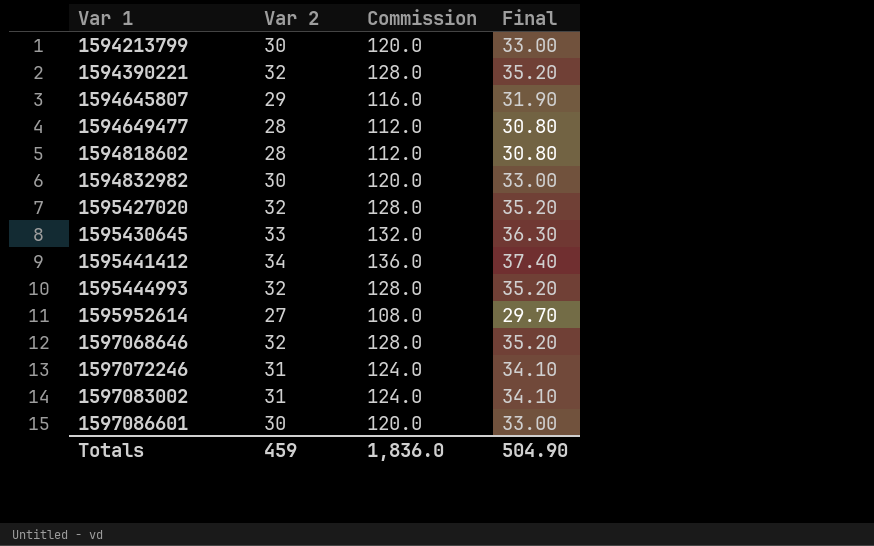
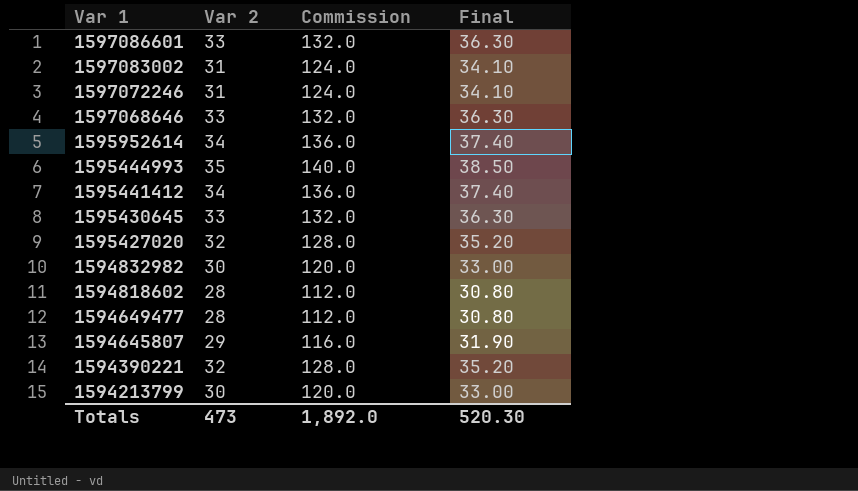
row order: Var 1 ascending -> Var 1 descending
1597086601 | Var 2: 30 -> 33
1597086601 | Commission: 120.0 -> 132.0
1597086601 | Final: 33.00 -> 36.30
1597068646 | Var 2: 32 -> 33
1597068646 | Commission: 128.0 -> 132.0
1597068646 | Final: 35.20 -> 36.30
1595952614 | Var 2: 27 -> 34
1595952614 | Commission: 108.0 -> 136.0
1595952614 | Final: 29.70 -> 37.40
1595444993 | Var 2: 32 -> 35
1595444993 | Commission: 128.0 -> 140.0
1595444993 | Final: 35.20 -> 38.50
Totals | Var 2: 459 -> 473
Totals | Commission: 1,836.0 -> 1,892.0
Totals | Final: 504.90 -> 520.30

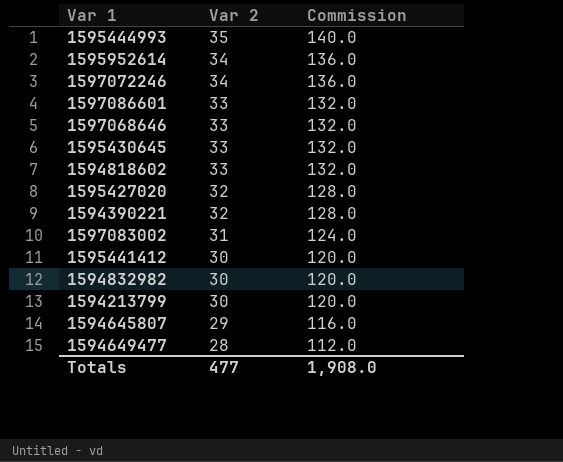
row order: Var 1 descending -> Var 2 descending
column Final | formula: [Var 2] * 1.1 -> none
1597072246 | Var 2: 31 -> 34
1597072246 | Commission: 124.0 -> 136.0
1594818602 | Var 2: 28 -> 33
1594818602 | Commission: 112.0 -> 132.0
1595441412 | Var 2: 34 -> 30
1595441412 | Commission: 136.0 -> 120.0
Totals | Var 2: 473 -> 477
Totals | Commission: 1,892.0 -> 1,908.0

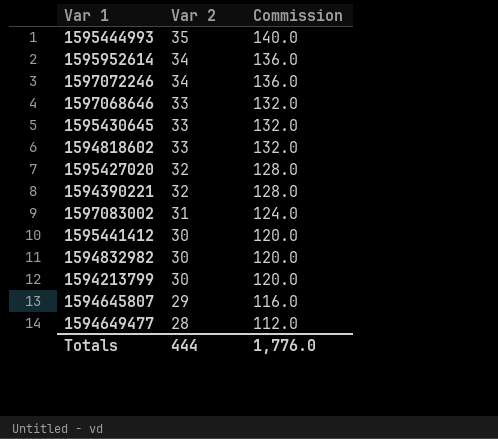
row 1597086601: 33 | 132.0 -> none
Totals | Var 2: 477 -> 444
Totals | Commission: 1,908.0 -> 1,776.0

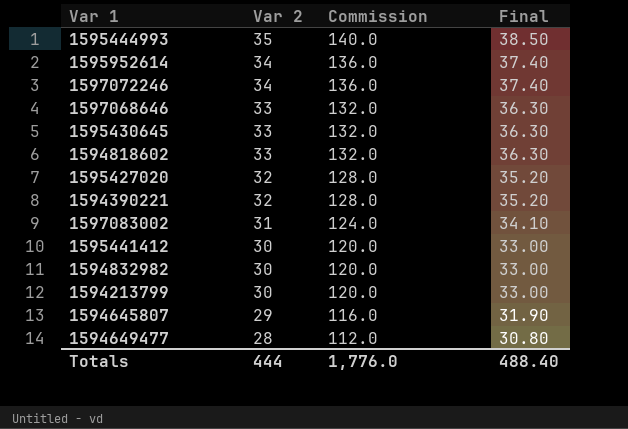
column Final | formula: none -> [Var 2] * 1.1

